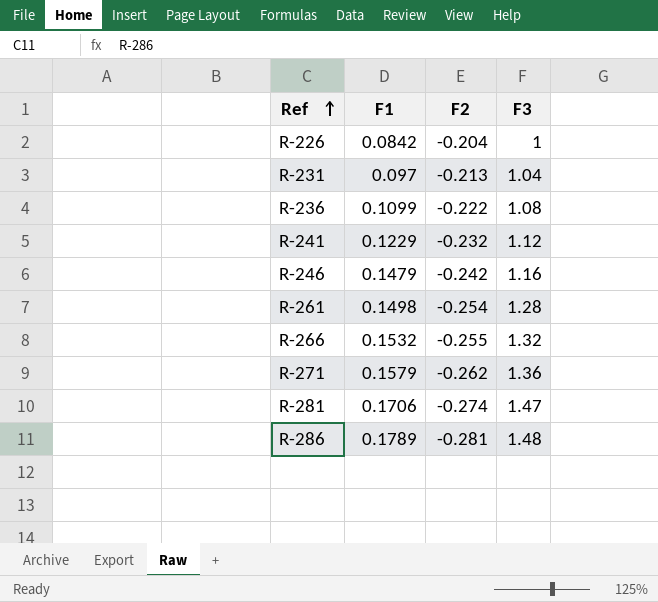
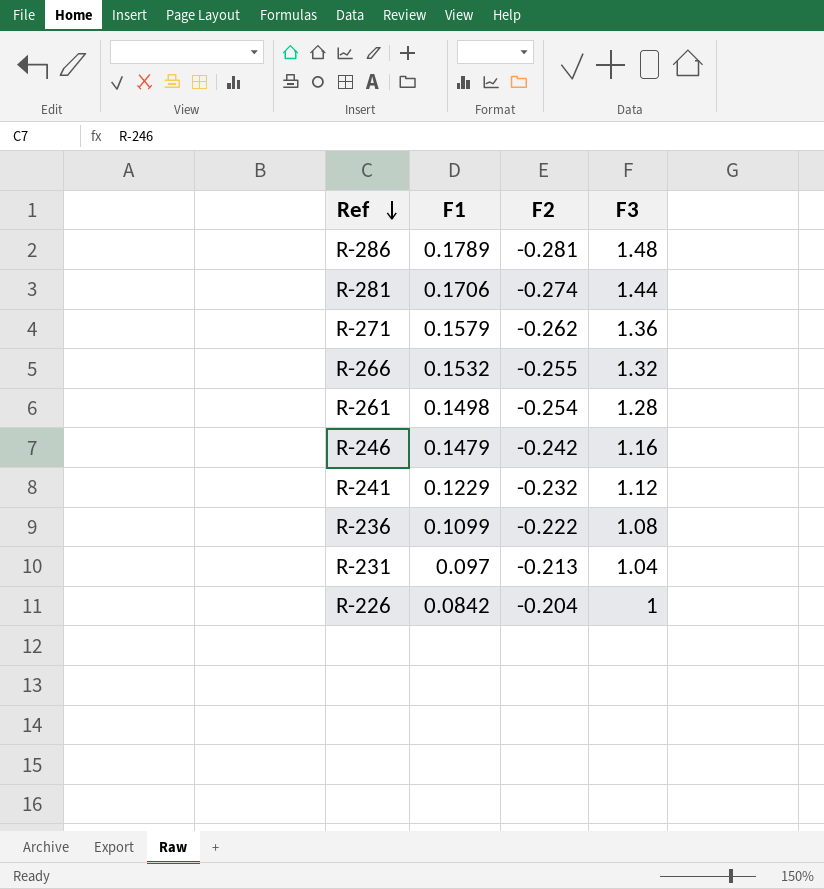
row order: Ref ascending -> Ref descending
R-281 | F3: 1.47 -> 1.44

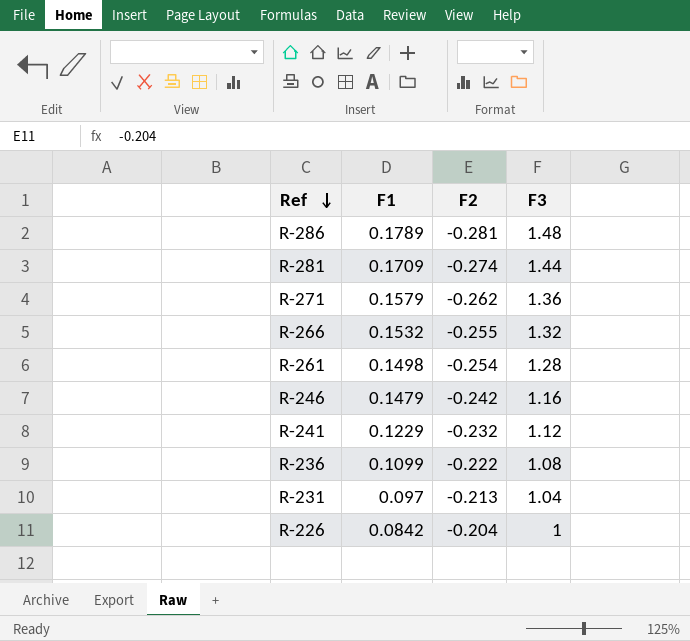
R-281 | F1: 0.1706 -> 0.1709

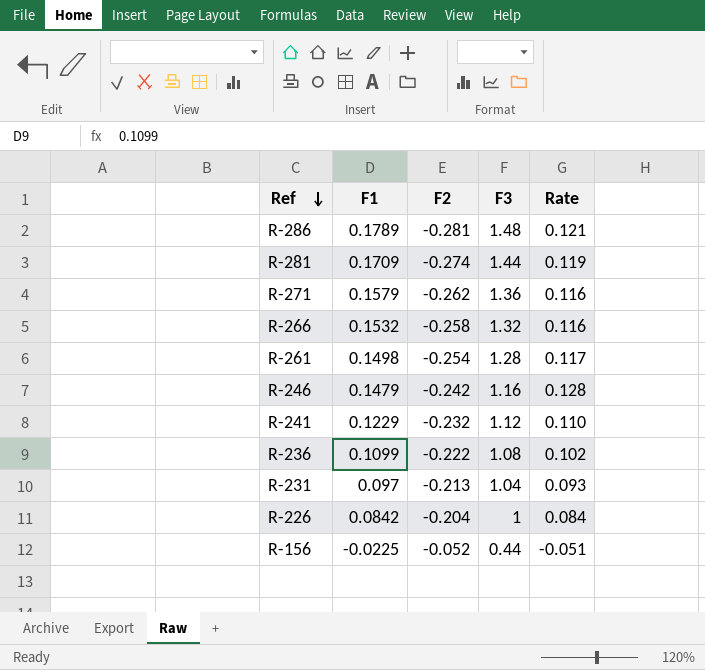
column Rate | formula: none -> [F1] / [F3]
R-266 | F2: -0.255 -> -0.258
row R-156: none -> -0.0225 | -0.052 | 0.44 | -0.051

